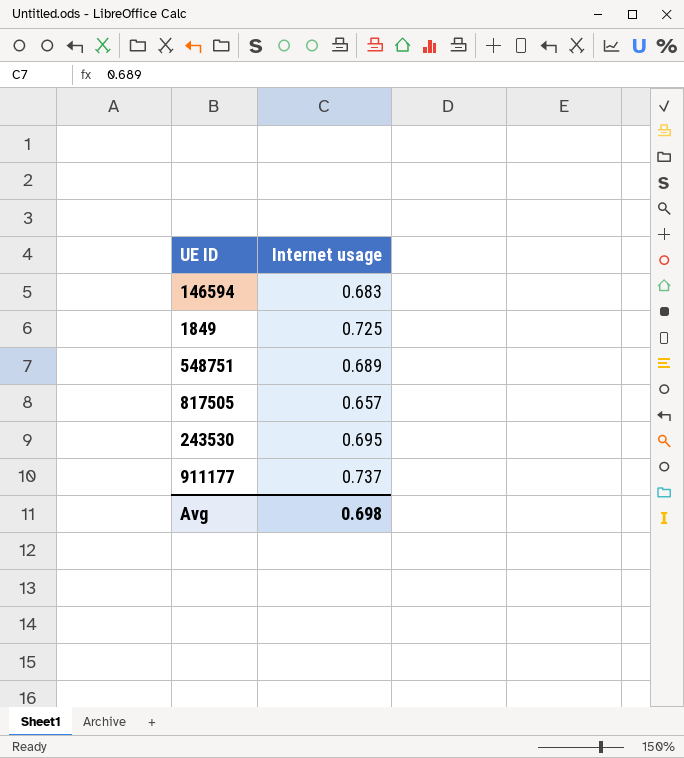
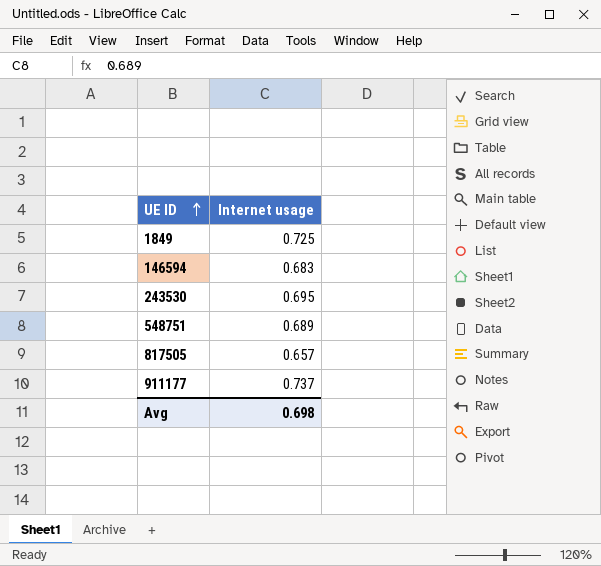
row order: none -> UE ID ascending

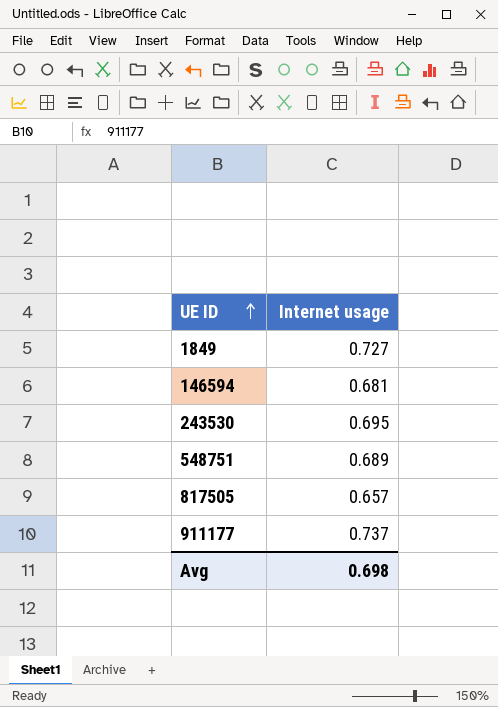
1849 | Internet usage: 0.725 -> 0.727
146594 | Internet usage: 0.683 -> 0.681

